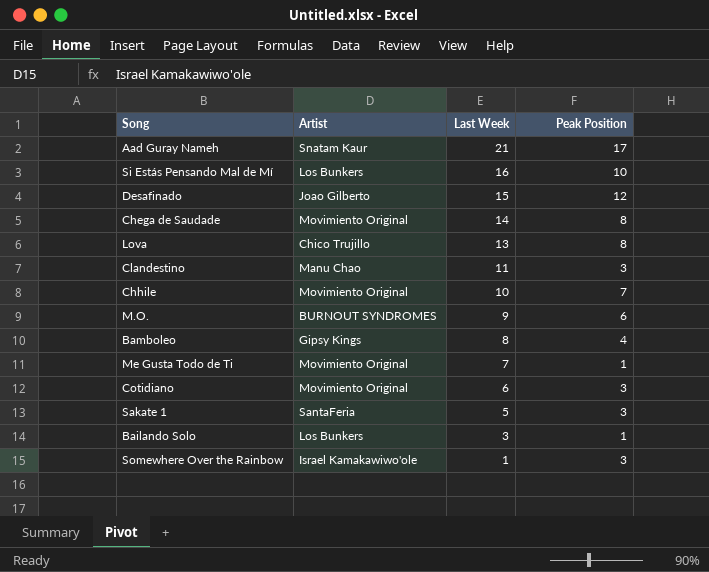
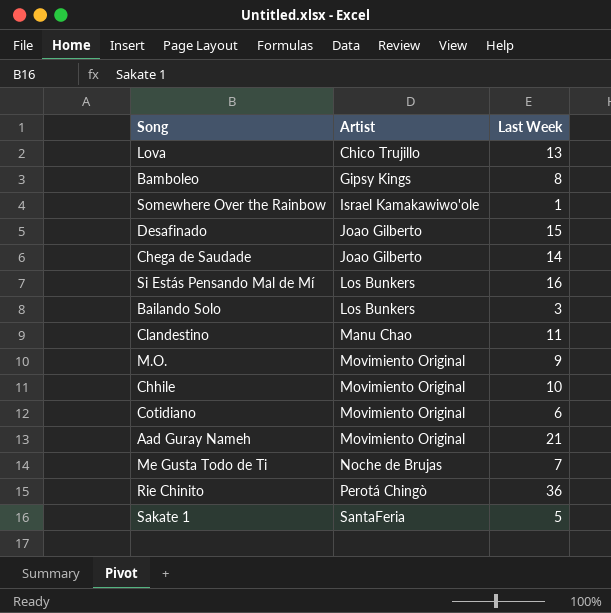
row order: Last Week descending -> Artist ascending
column Peak Position | position: 4 -> none
Chega de Saudade | Artist: Movimiento Original -> Joao Gilberto
M.O. | Artist: BURNOUT SYNDROMES -> Movimiento Original
Aad Guray Nameh | Artist: Snatam Kaur -> Movimiento Original
Me Gusta Todo de Ti | Artist: Movimiento Original -> Noche de Brujas
row Rie Chinito: none -> Perotá Chingò | 36

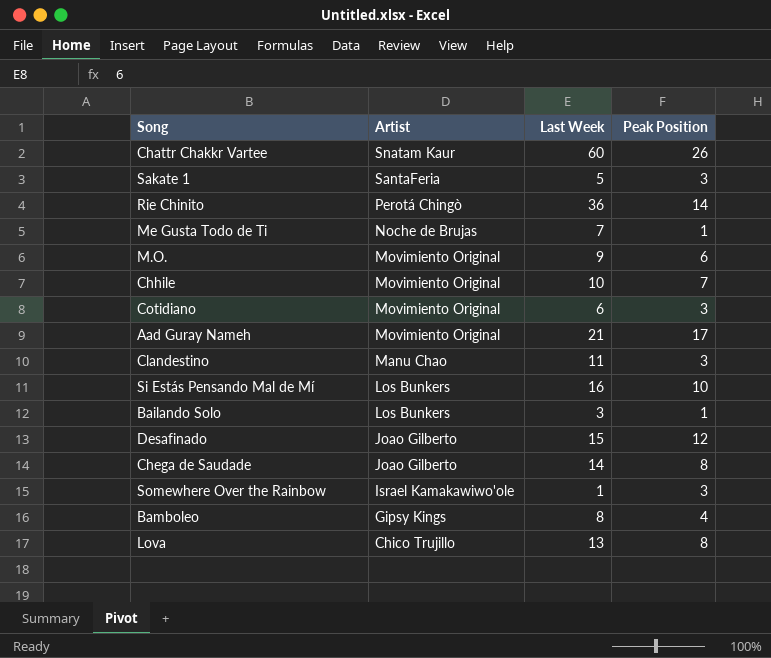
row order: Artist ascending -> Artist descending
column Peak Position | position: none -> 4
row Chattr Chakkr Vartee: none -> Snatam Kaur | 60 | 26

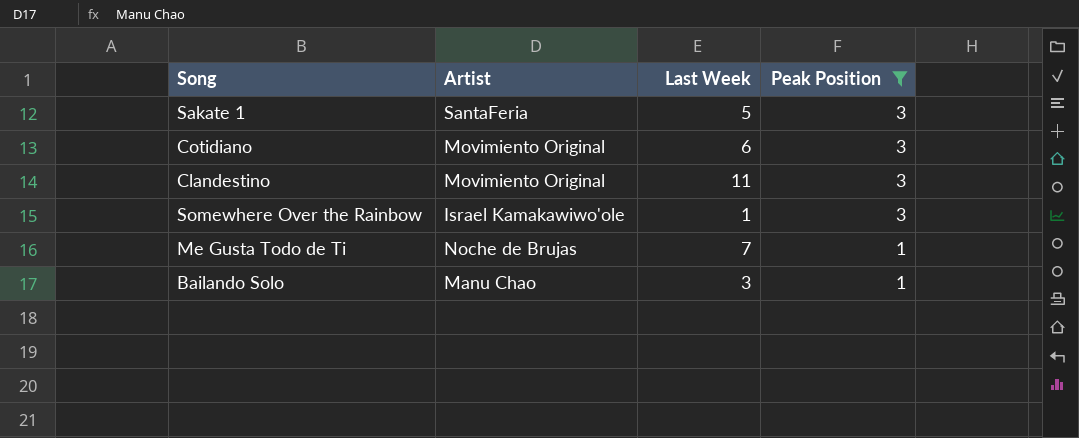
filter: none -> Peak Position <= 3
row order: Artist descending -> Peak Position descending
Clandestino | Artist: Manu Chao -> Movimiento Original
Bailando Solo | Artist: Los Bunkers -> Manu Chao

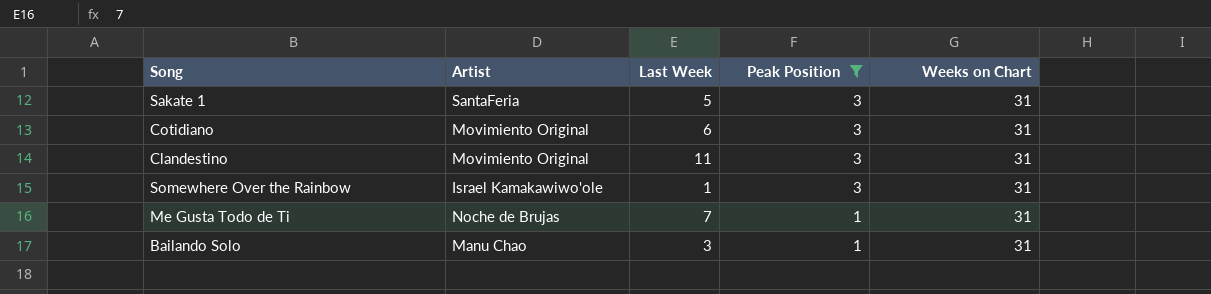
column Weeks on Chart | position: none -> 5

